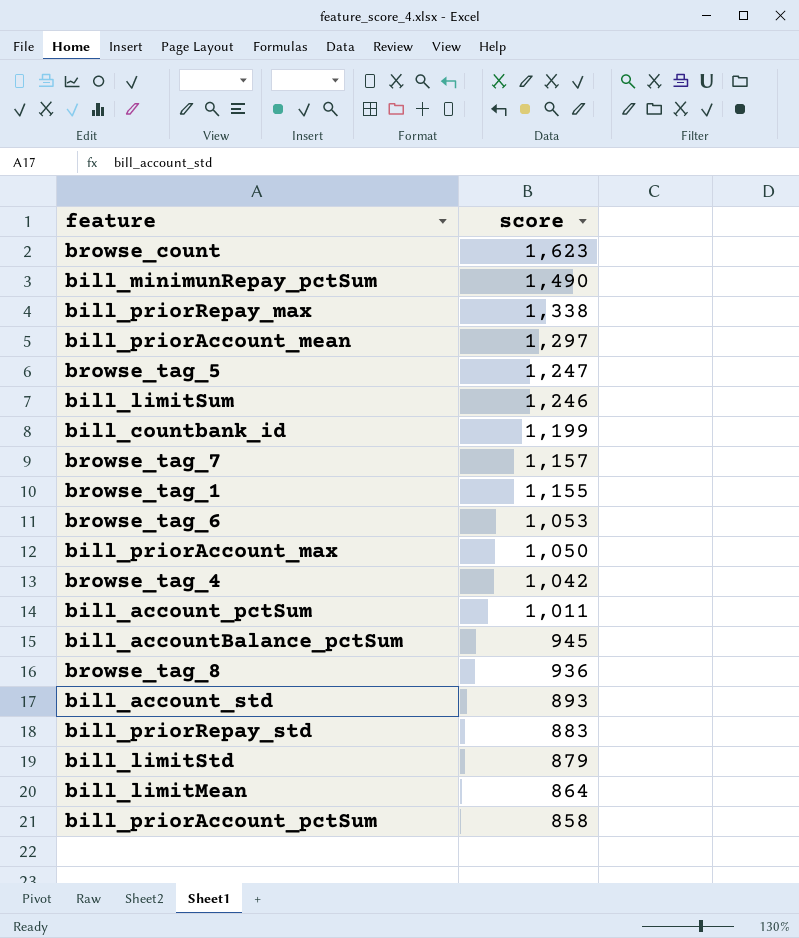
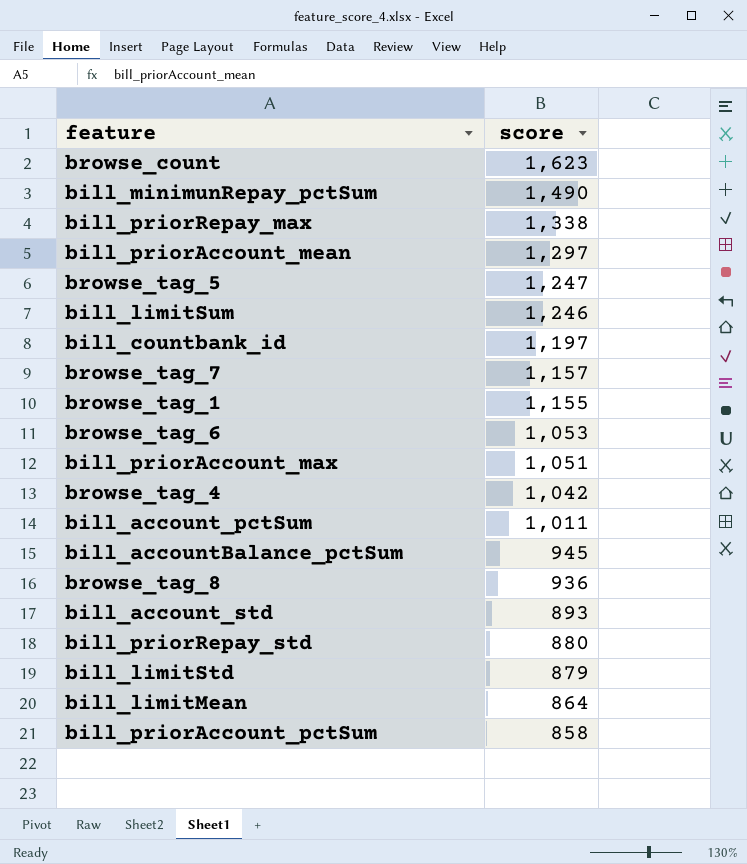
bill_countbank_id | score: 1,199 -> 1,197
bill_priorAccount_max | score: 1,050 -> 1,051
bill_priorRepay_std | score: 883 -> 880

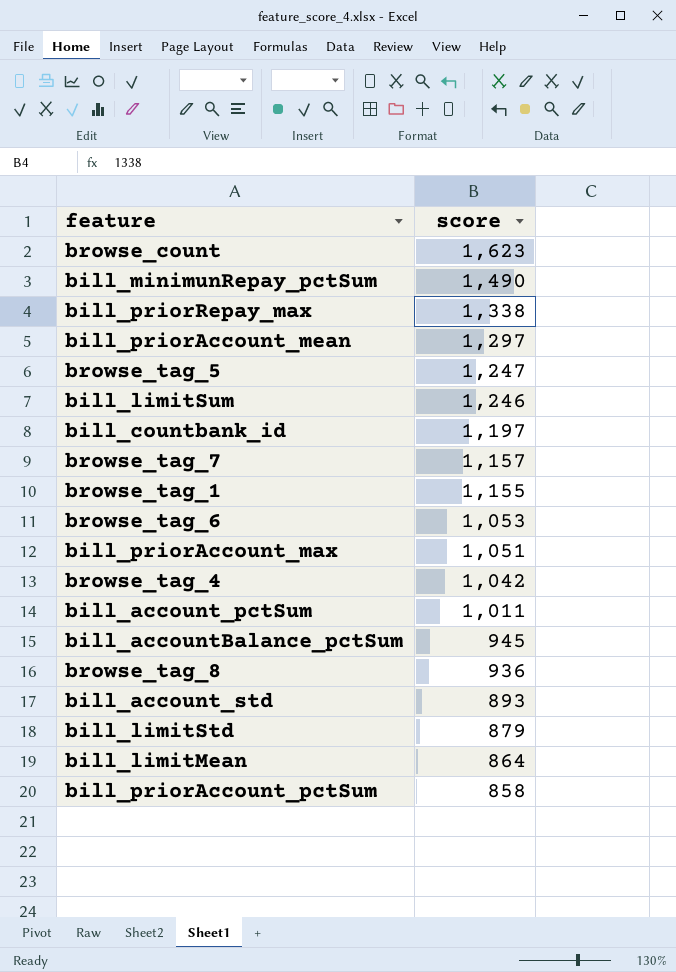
row bill_priorRepay_std: 880 -> none

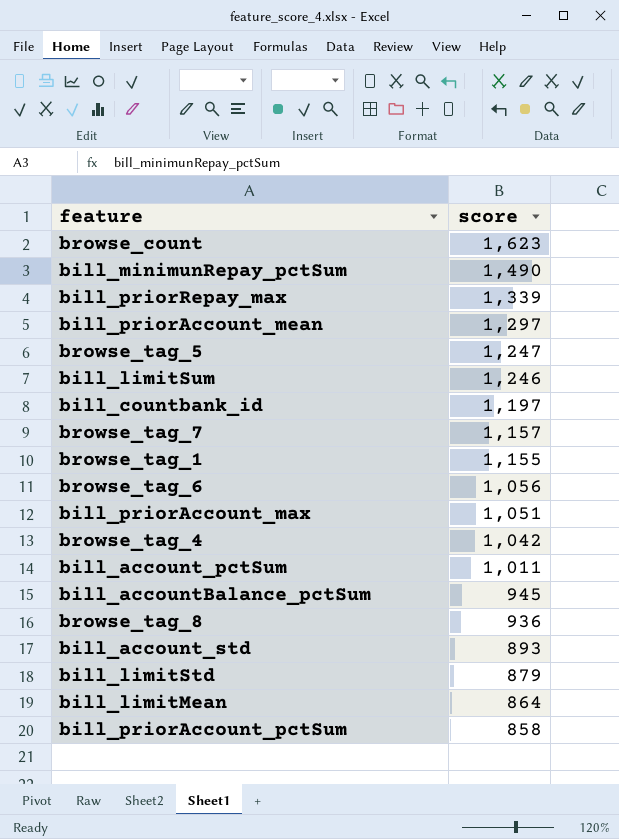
bill_priorRepay_max | score: 1,338 -> 1,339
browse_tag_6 | score: 1,053 -> 1,056

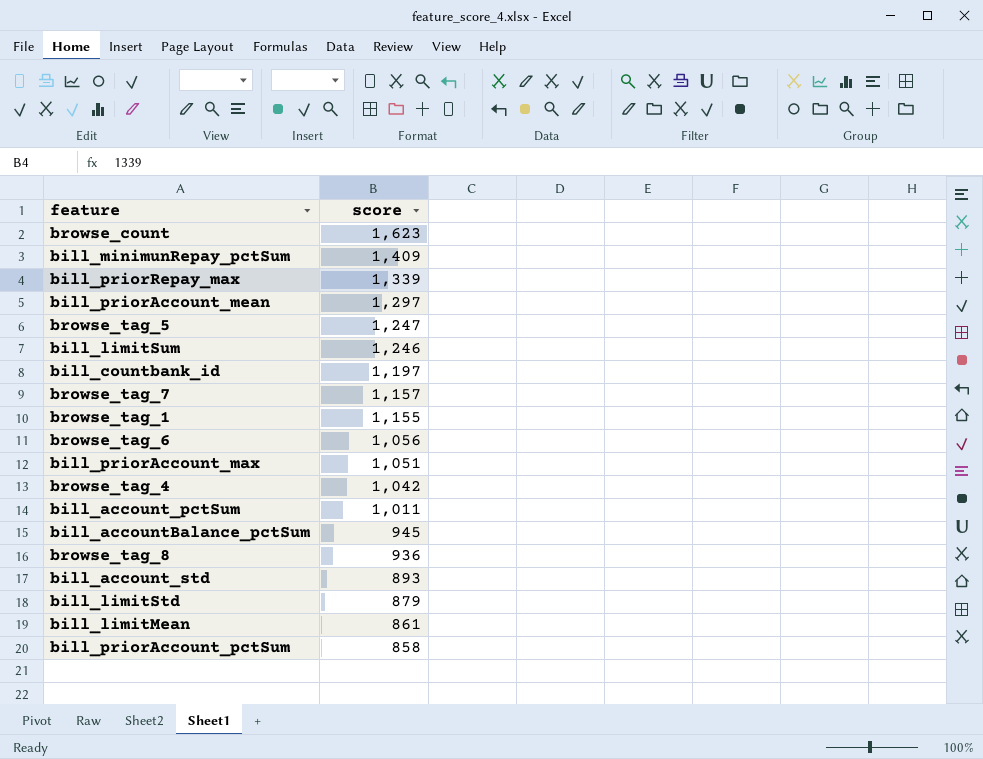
bill_minimunRepay_pctSum | score: 1,490 -> 1,409
bill_limitMean | score: 864 -> 861

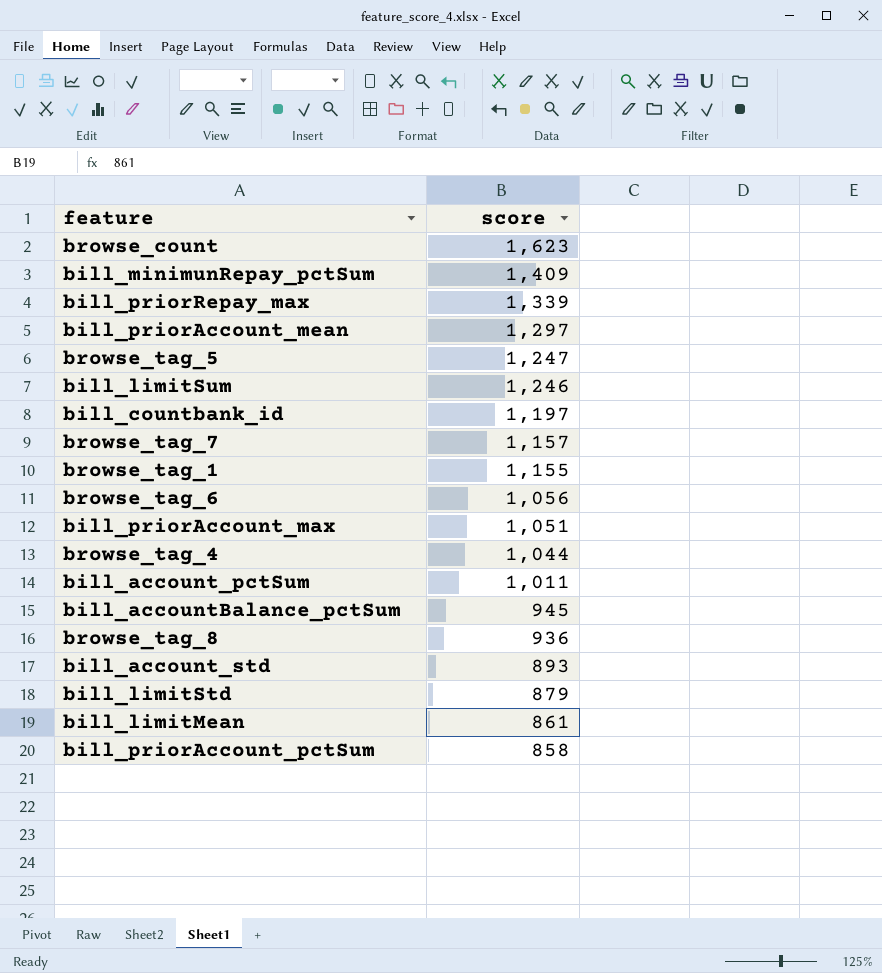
browse_tag_4 | score: 1,042 -> 1,044

